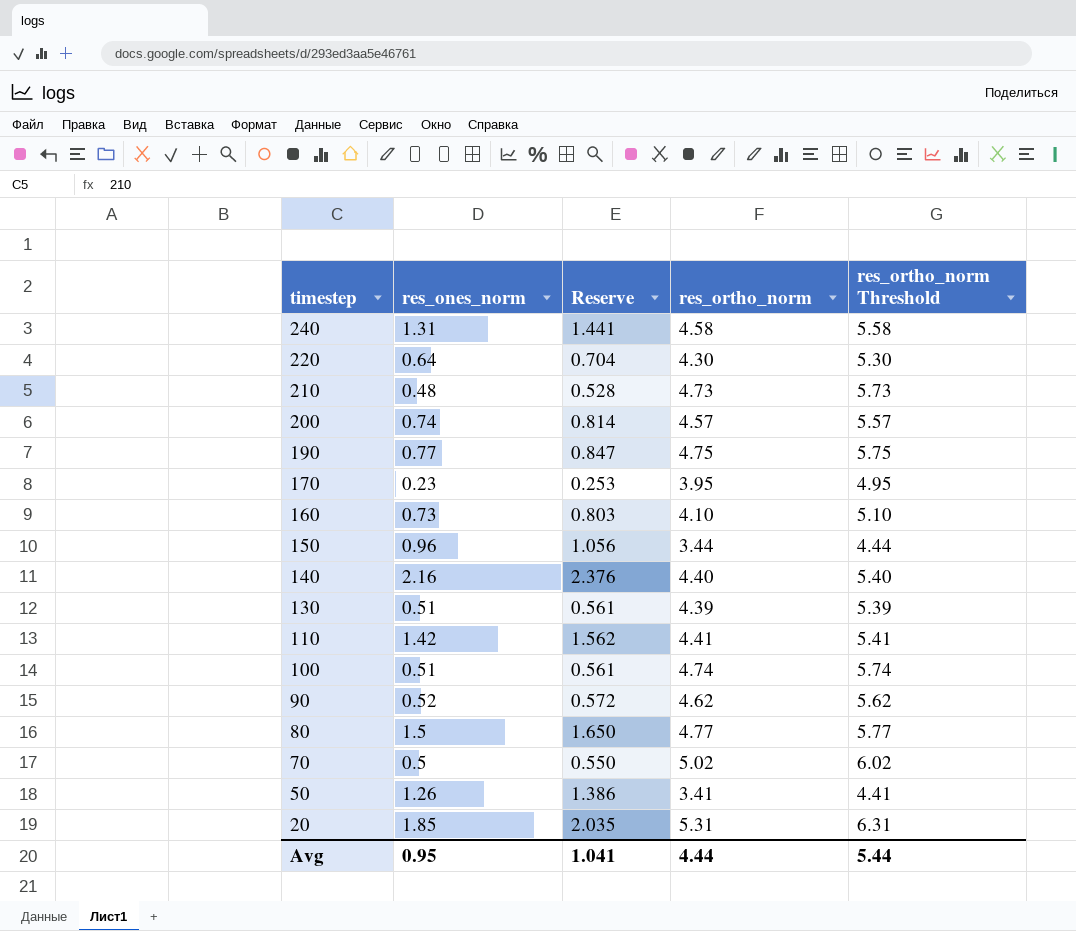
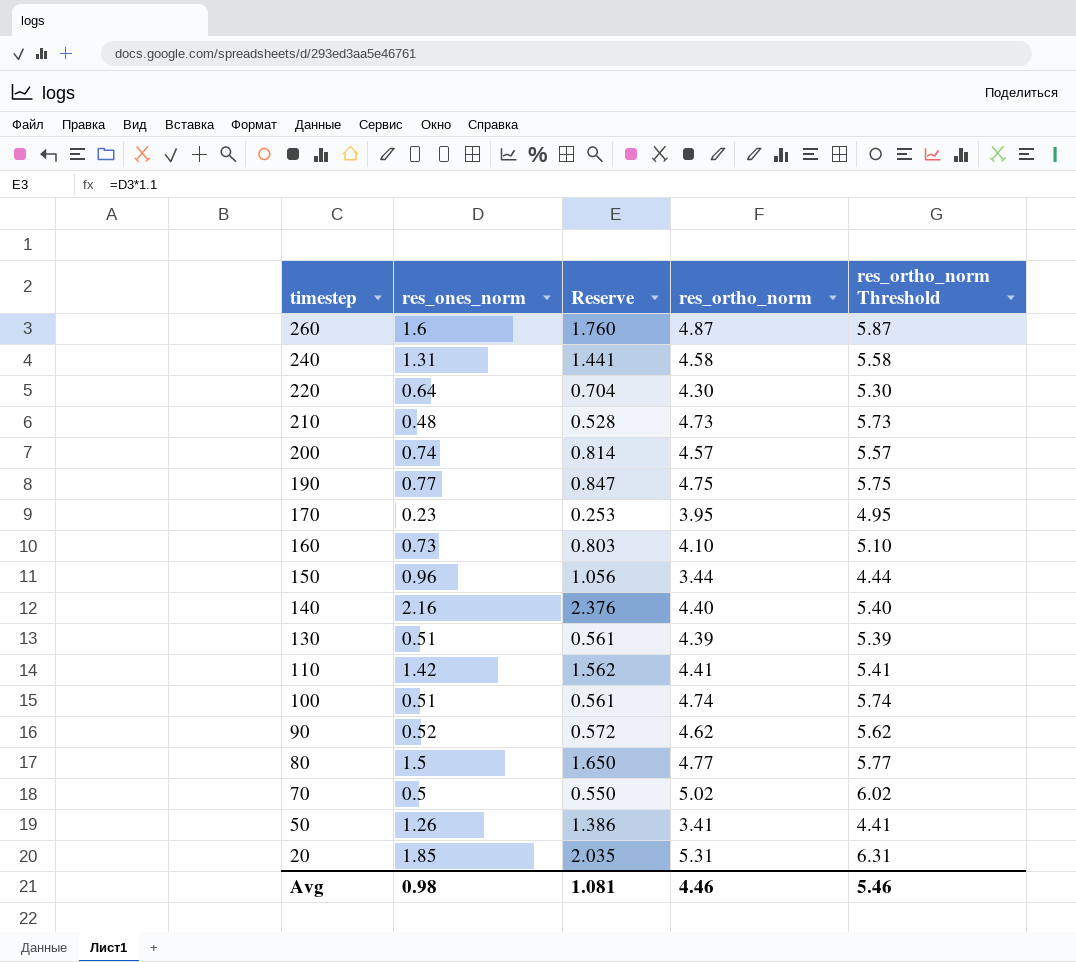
row 260: none -> 1.6 | 1.760 | 4.87 | 5.87
Avg | res_ones_norm: 0.95 -> 0.98
Avg | Reserve: 1.041 -> 1.081
Avg | res_ortho_norm: 4.44 -> 4.46
Avg | res_ortho_norm Threshold: 5.44 -> 5.46

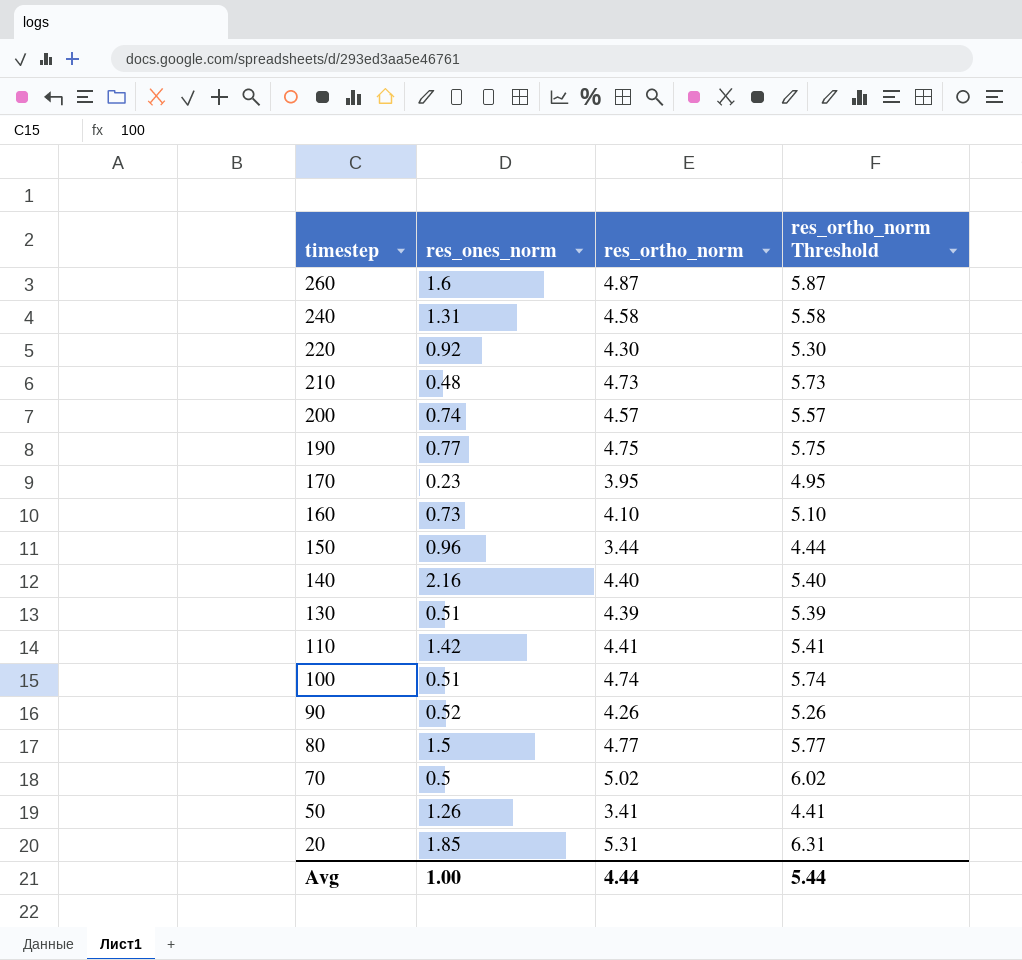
column Reserve | formula: [res_ones_norm] * 1.1 -> none
220 | res_ones_norm: 0.64 -> 0.92
90 | res_ortho_norm: 4.62 -> 4.26
90 | res_ortho_norm Threshold: 5.62 -> 5.26
Avg | res_ones_norm: 0.98 -> 1.00
Avg | res_ortho_norm: 4.46 -> 4.44
Avg | res_ortho_norm Threshold: 5.46 -> 5.44

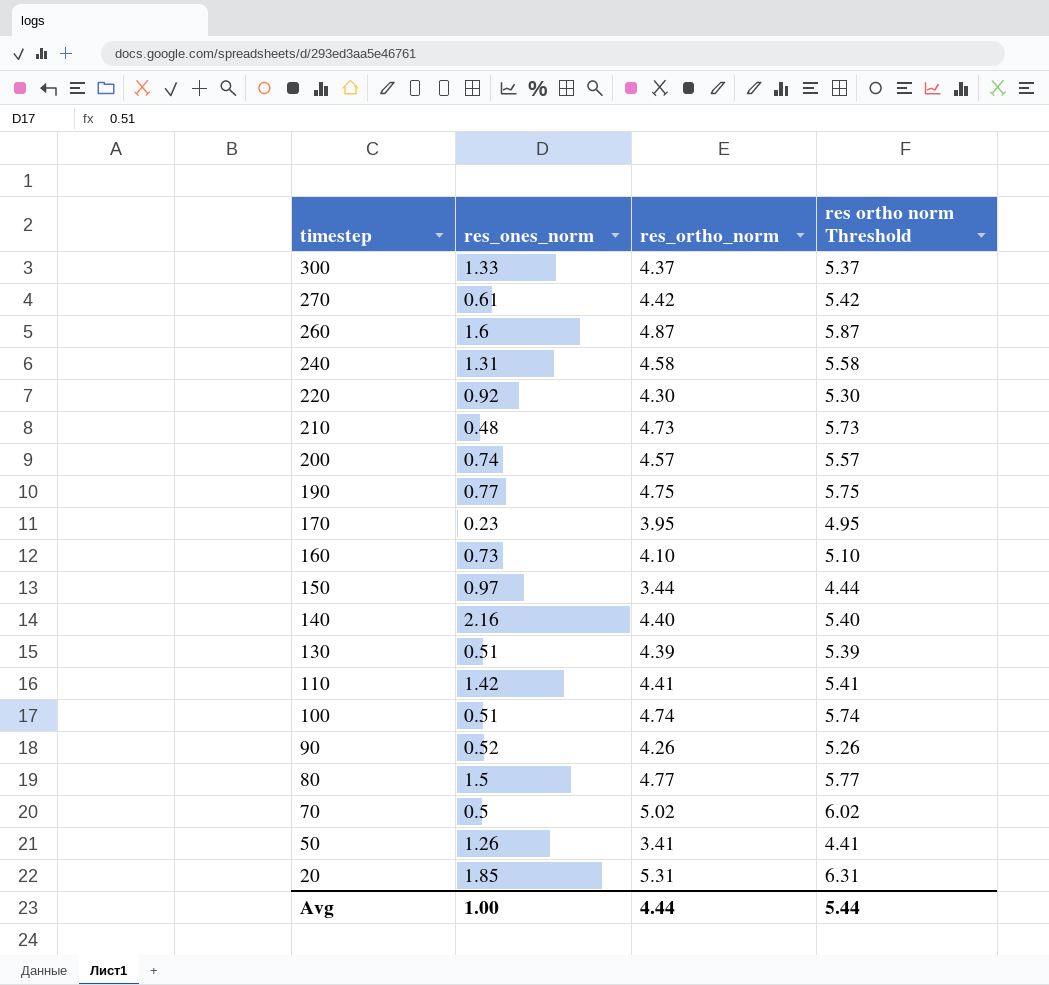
column name: res_ortho_norm Threshold -> res ortho norm Threshold
row 300: none -> 1.33 | 4.37 | 5.37
row 270: none -> 0.61 | 4.42 | 5.42
150 | res_ones_norm: 0.96 -> 0.97

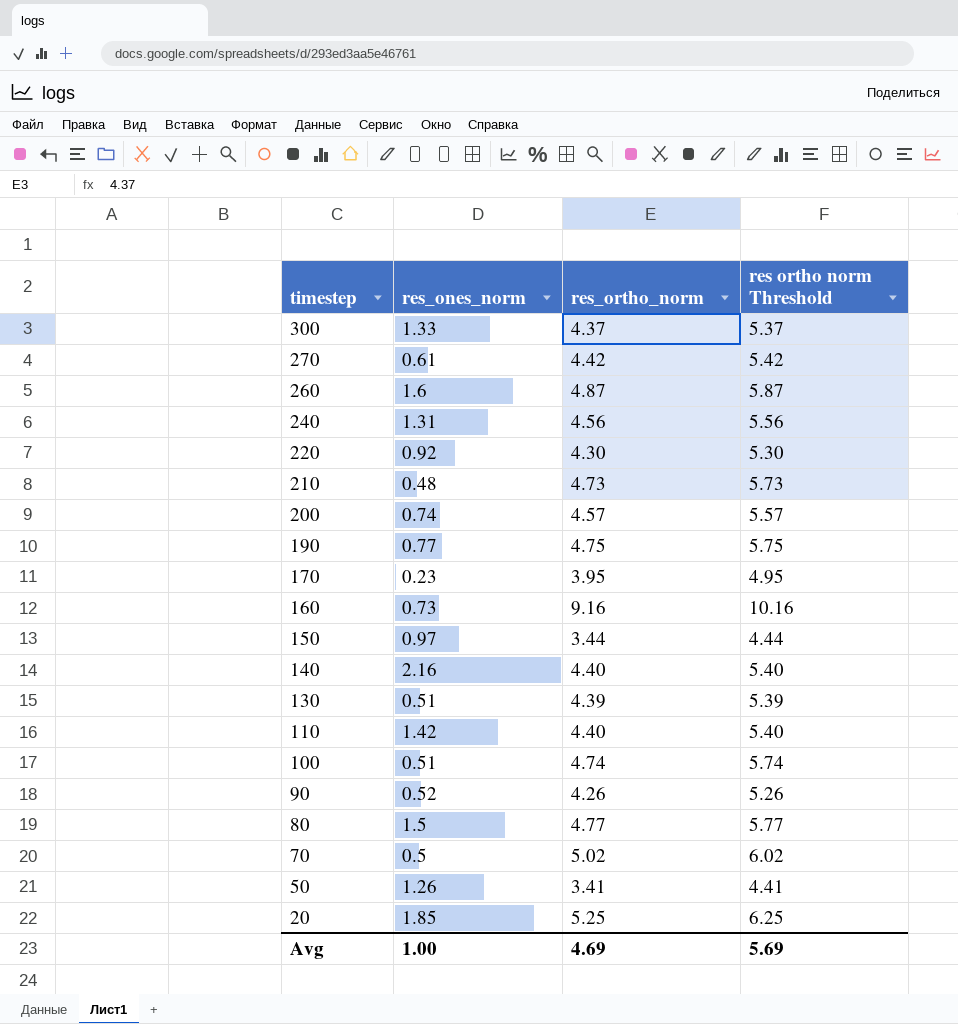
240 | res_ortho_norm: 4.58 -> 4.56
240 | res ortho norm Threshold: 5.58 -> 5.56
160 | res_ortho_norm: 4.10 -> 9.16
160 | res ortho norm Threshold: 5.10 -> 10.16
110 | res_ortho_norm: 4.41 -> 4.40
110 | res ortho norm Threshold: 5.41 -> 5.40
20 | res_ortho_norm: 5.31 -> 5.25
20 | res ortho norm Threshold: 6.31 -> 6.25
Avg | res_ortho_norm: 4.44 -> 4.69
Avg | res ortho norm Threshold: 5.44 -> 5.69

